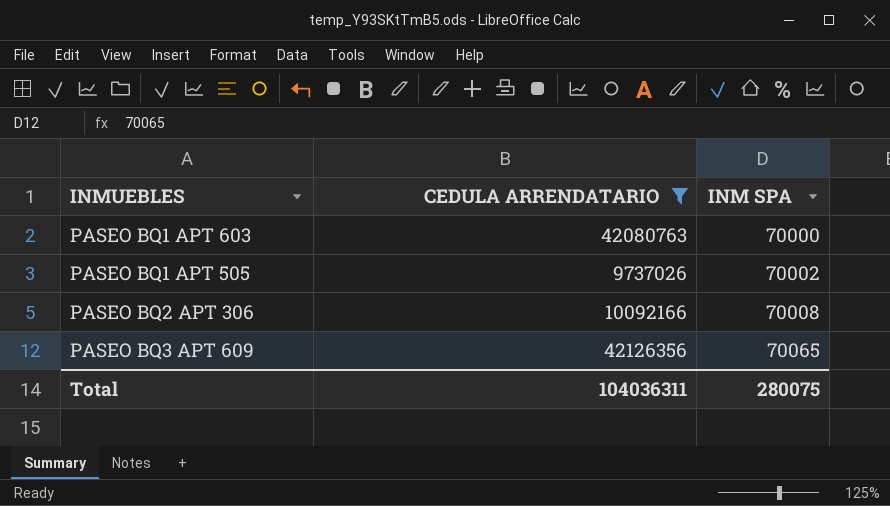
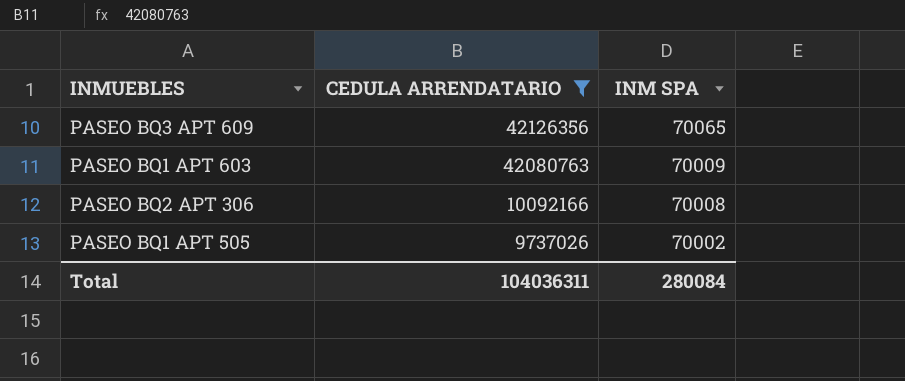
row order: INM SPA ascending -> CEDULA ARRENDATARIO descending
PASEO BQ1 APT 603 | INM SPA: 70000 -> 70009
Total | INM SPA: 280075 -> 280084

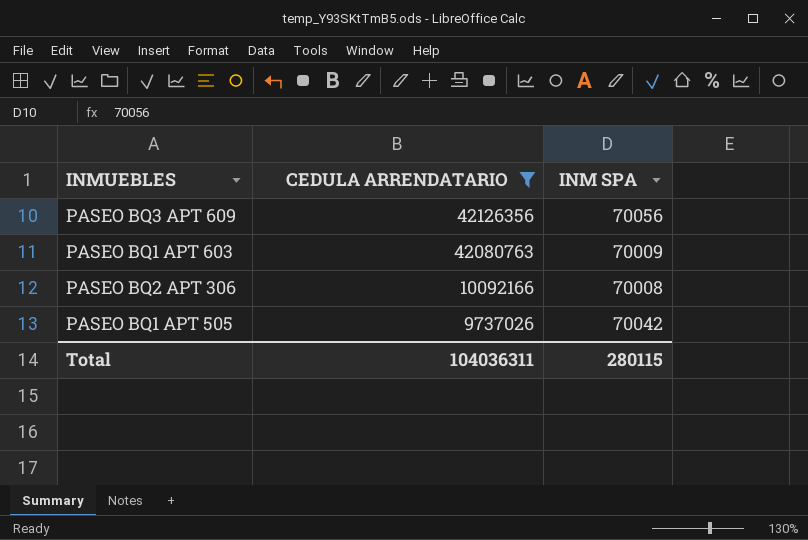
PASEO BQ3 APT 609 | INM SPA: 70065 -> 70056
PASEO BQ1 APT 505 | INM SPA: 70002 -> 70042
Total | INM SPA: 280084 -> 280115

